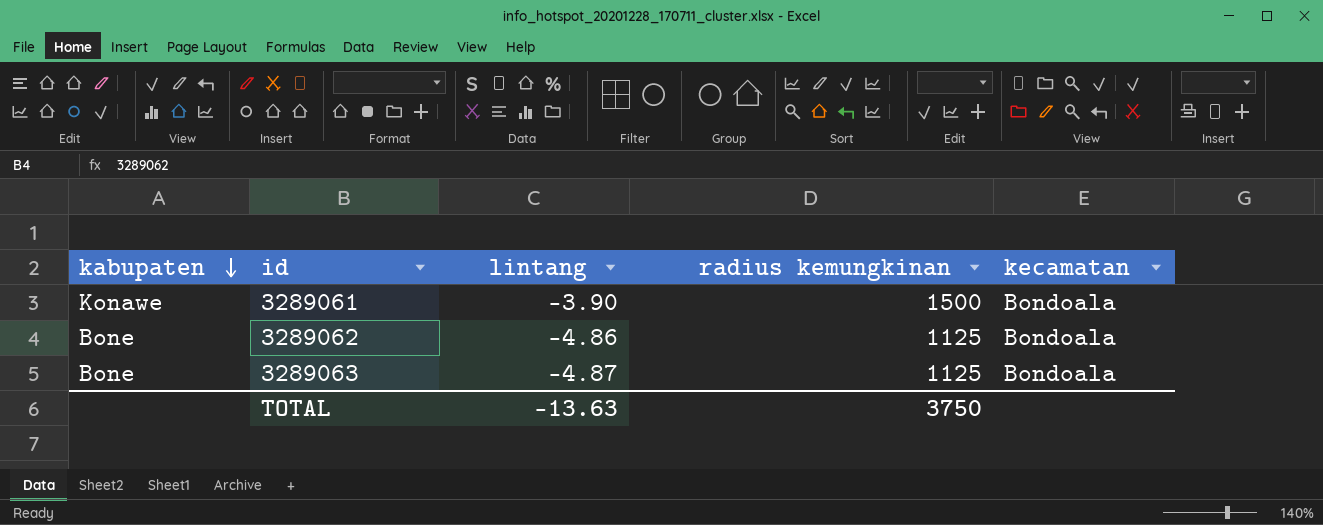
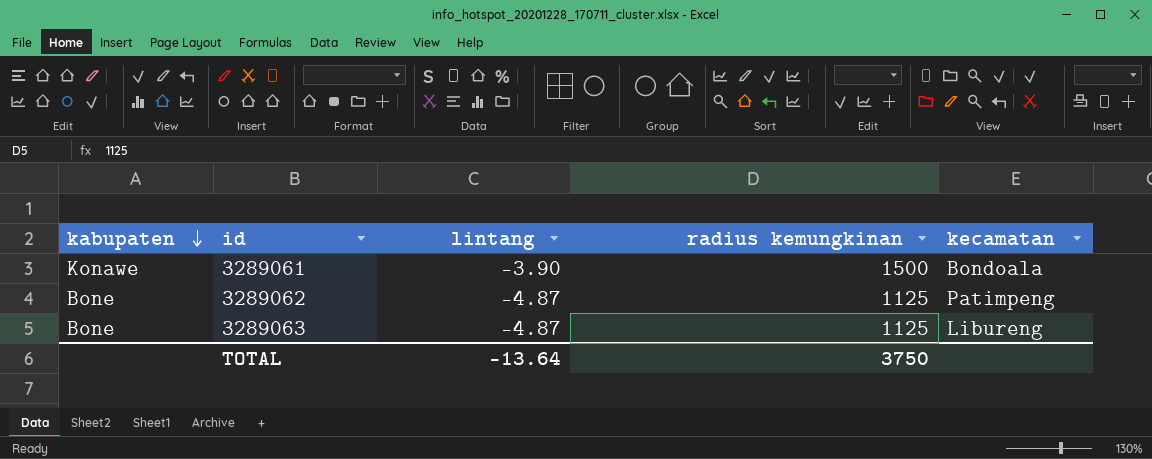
3289062 | lintang: -4.86 -> -4.87
3289062 | kecamatan: Bondoala -> Patimpeng
3289063 | kecamatan: Bondoala -> Libureng
TOTAL | lintang: -13.63 -> -13.64

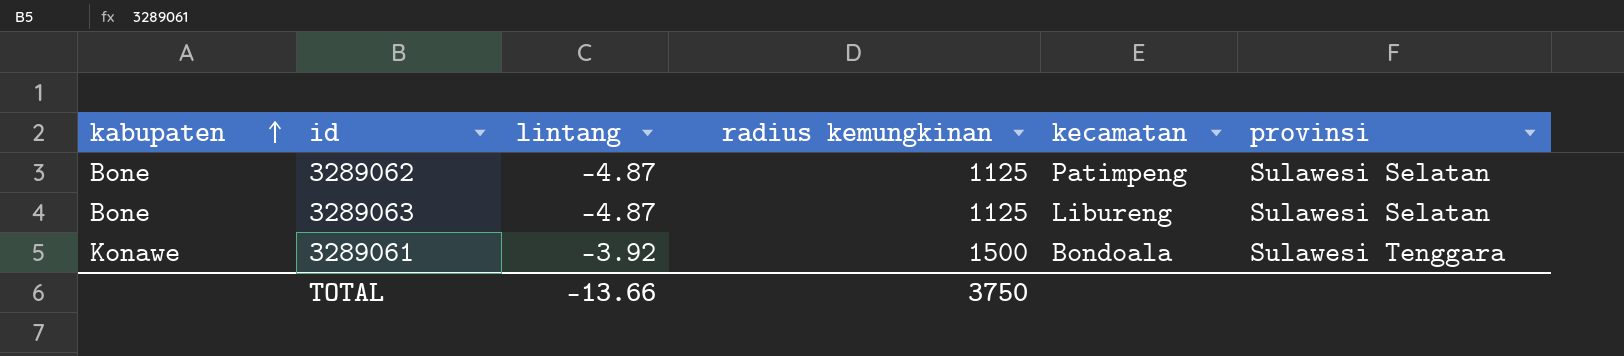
row order: kabupaten descending -> kabupaten ascending
column provinsi | position: none -> 6
3289061 | lintang: -3.90 -> -3.92
TOTAL | lintang: -13.64 -> -13.66

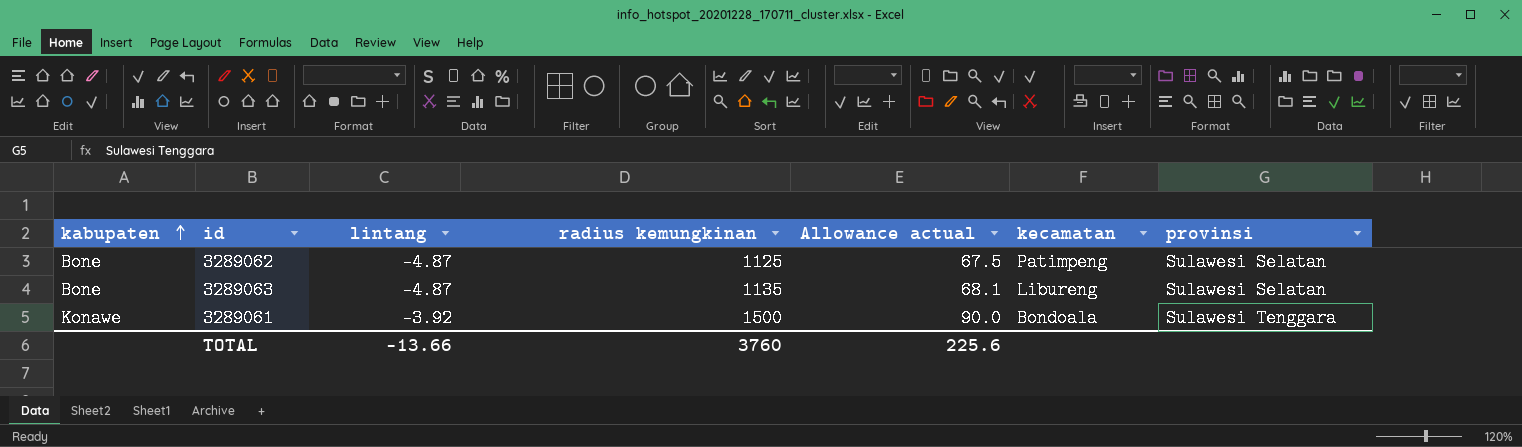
column Allowance actual | formula: none -> [radius kemungkinan] * 0.06
3289063 | radius kemungkinan: 1125 -> 1135
TOTAL | radius kemungkinan: 3750 -> 3760

